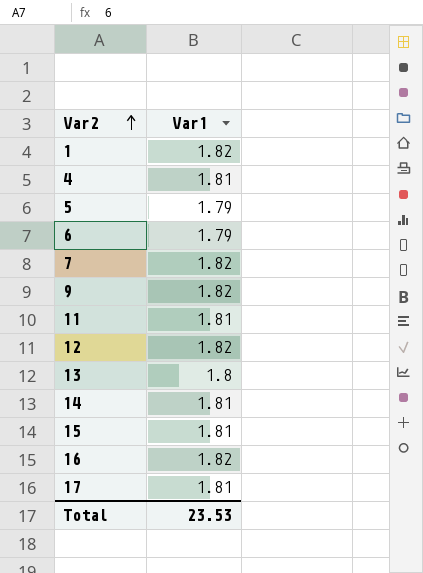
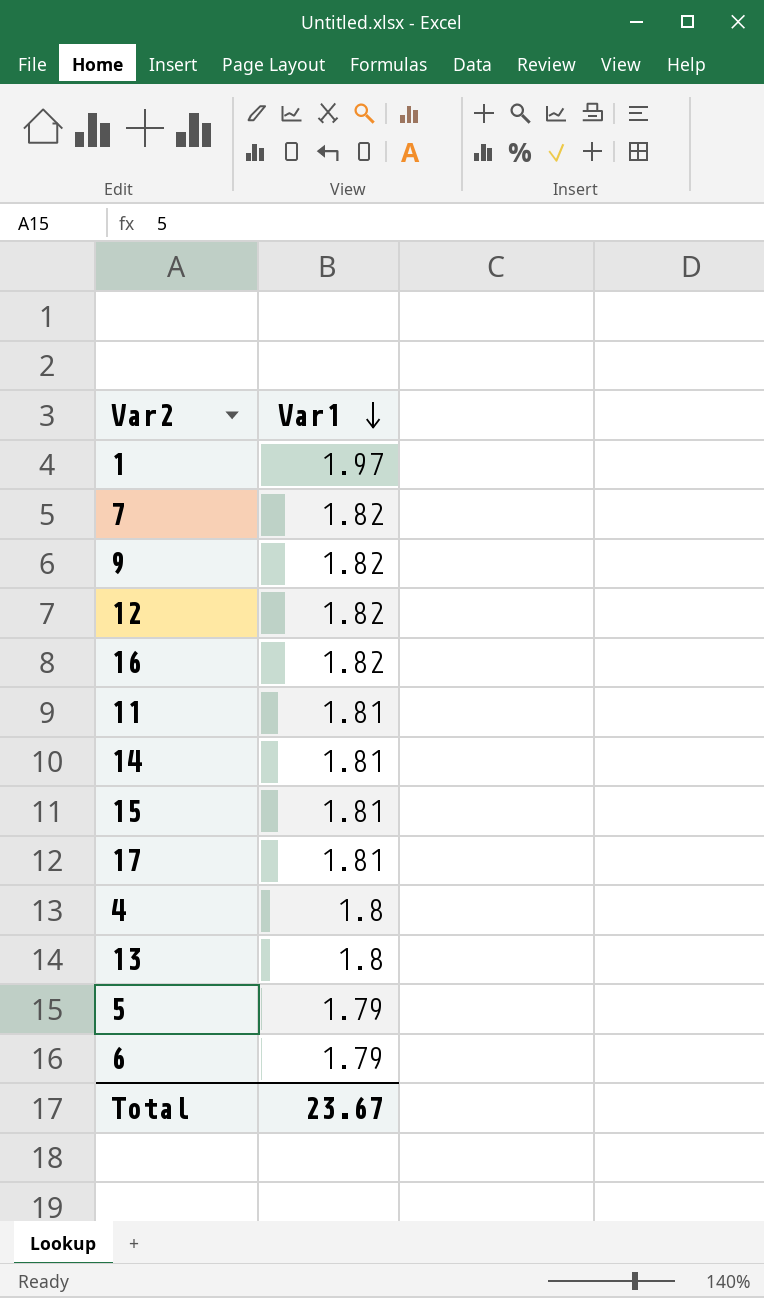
row order: Var2 ascending -> Var1 descending
1 | Var1: 1.82 -> 1.97
4 | Var1: 1.81 -> 1.8
Total | Var1: 23.53 -> 23.67

